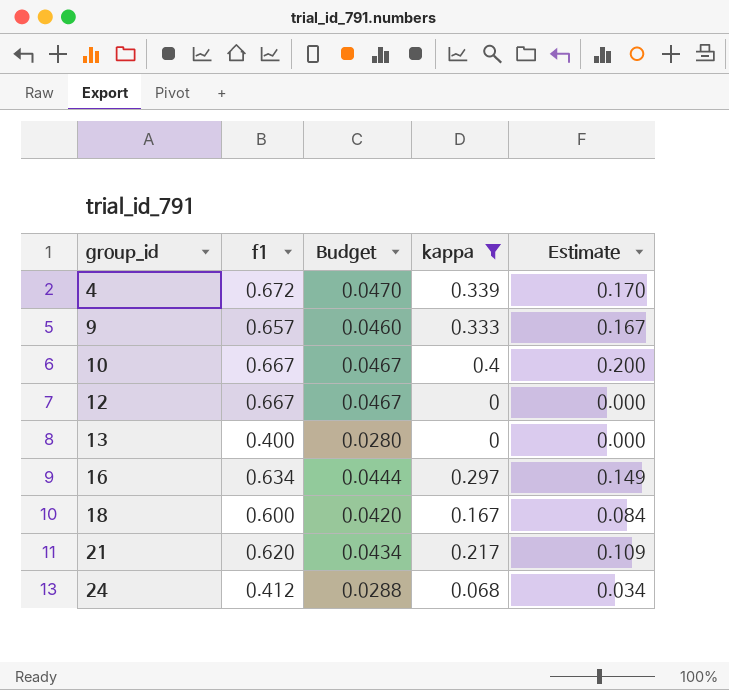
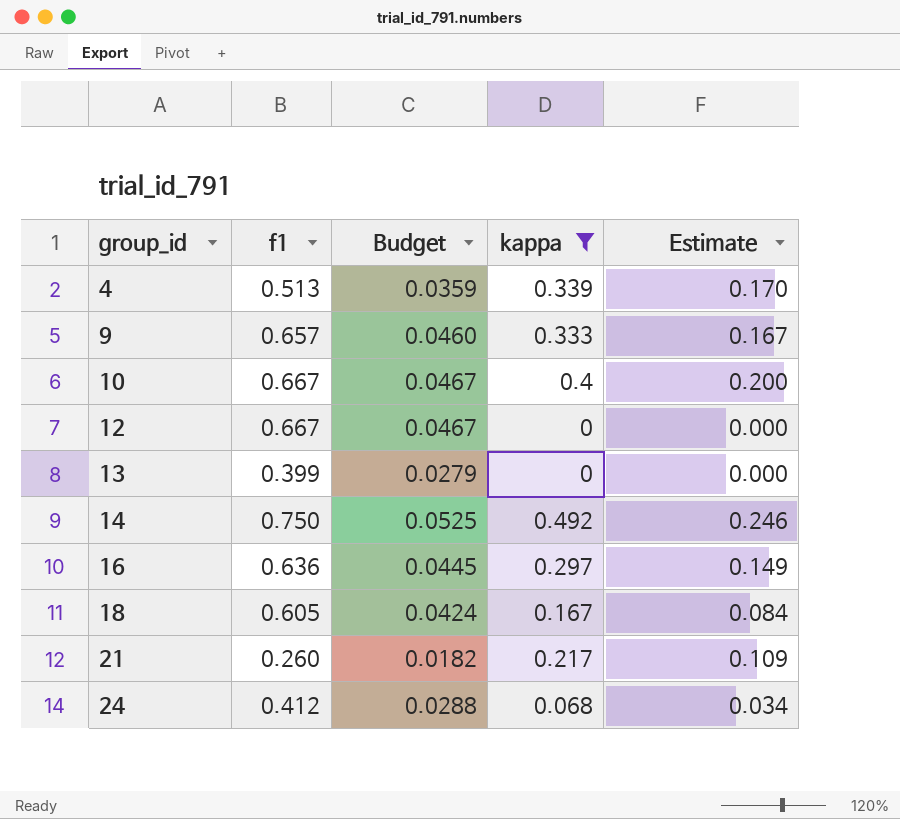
4 | f1: 0.672 -> 0.513
4 | Budget: 0.0470 -> 0.0359
13 | f1: 0.400 -> 0.399
13 | Budget: 0.0280 -> 0.0279
row 14: none -> 0.750 | 0.0525 | 0.492 | 0.246
16 | f1: 0.634 -> 0.636
16 | Budget: 0.0444 -> 0.0445
18 | f1: 0.600 -> 0.605
18 | Budget: 0.0420 -> 0.0424
21 | f1: 0.620 -> 0.260
21 | Budget: 0.0434 -> 0.0182

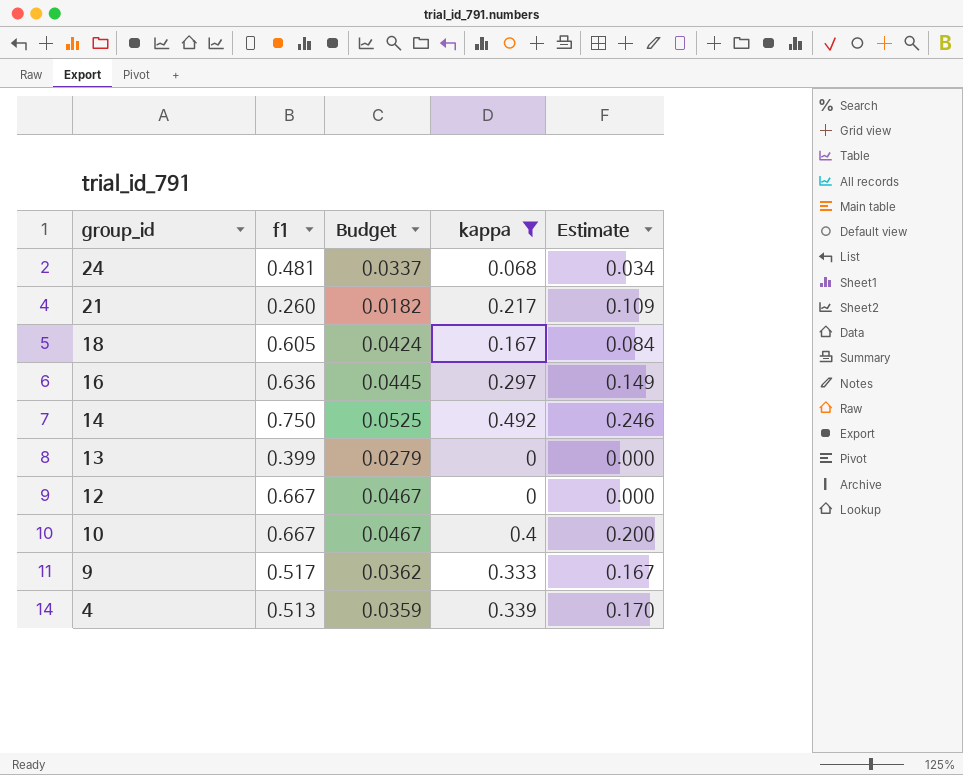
row order: group_id ascending -> group_id descending
24 | f1: 0.412 -> 0.481
24 | Budget: 0.0288 -> 0.0337
9 | f1: 0.657 -> 0.517
9 | Budget: 0.0460 -> 0.0362

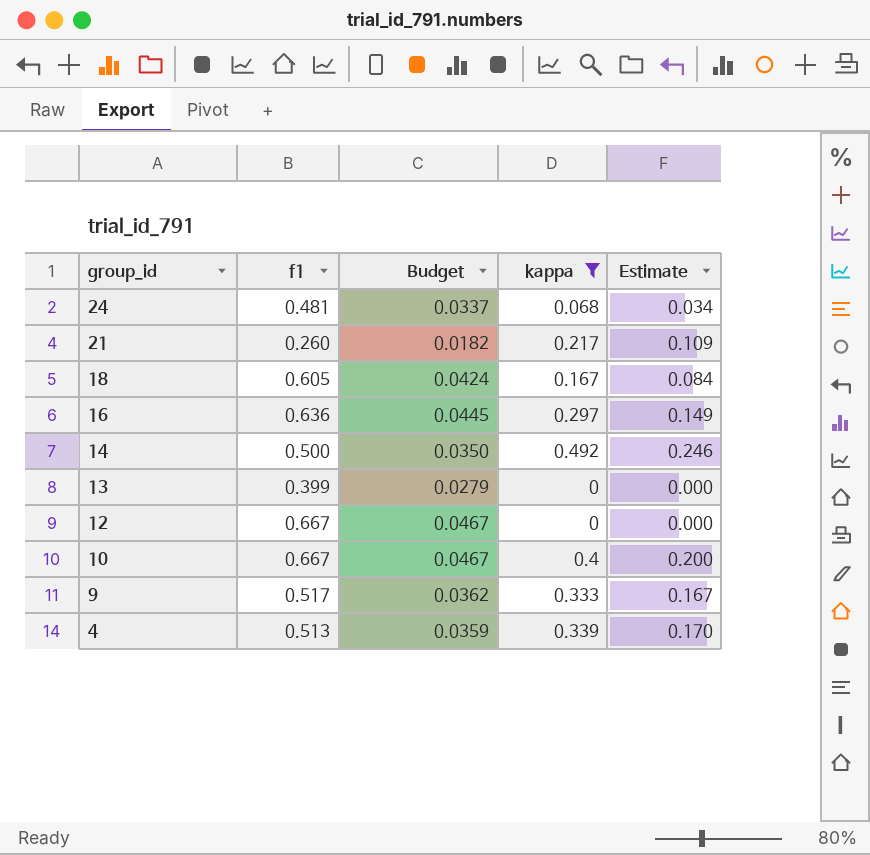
14 | f1: 0.750 -> 0.500
14 | Budget: 0.0525 -> 0.0350

